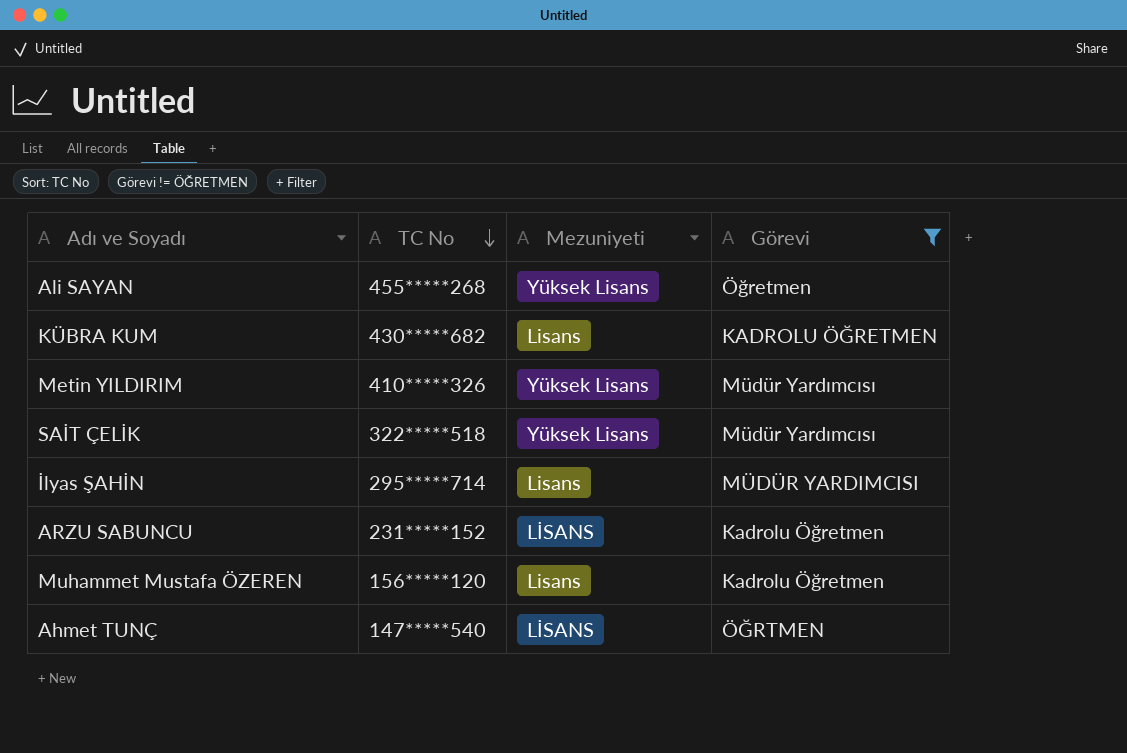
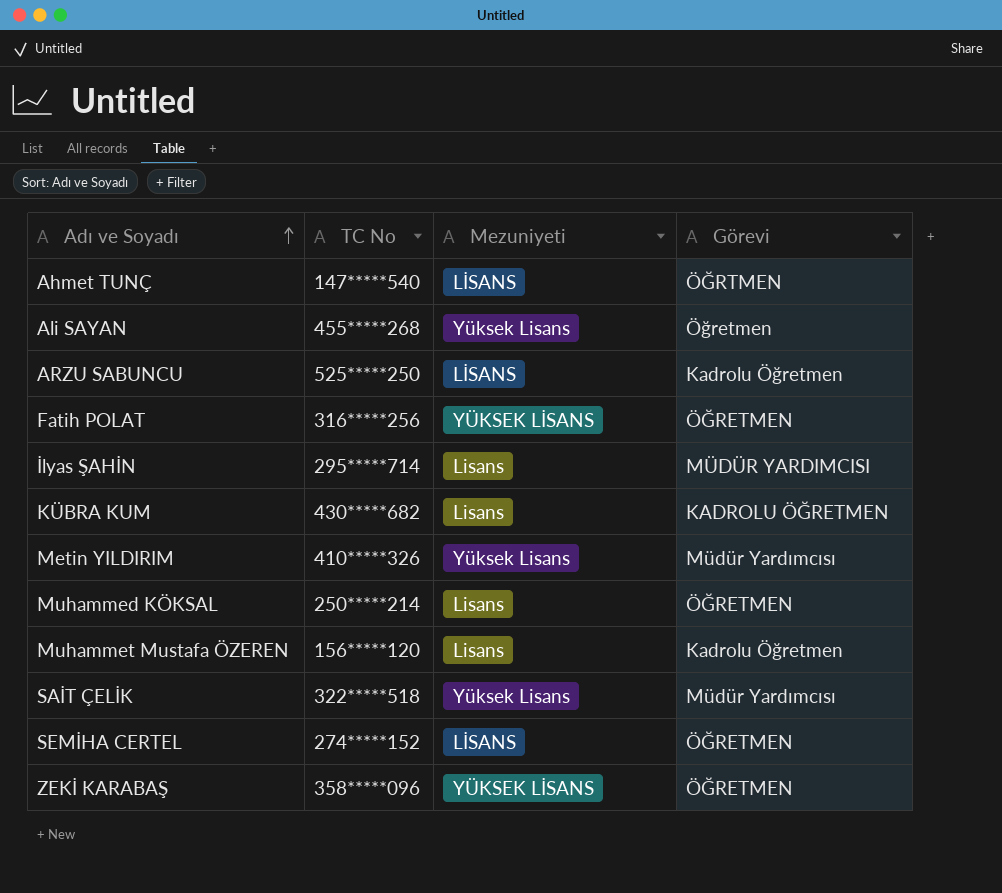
filter: Görevi != ÖĞRETMEN -> none
row order: TC No descending -> Adı ve Soyadı ascending
ARZU SABUNCU | TC No: 231*****152 -> 525*****250

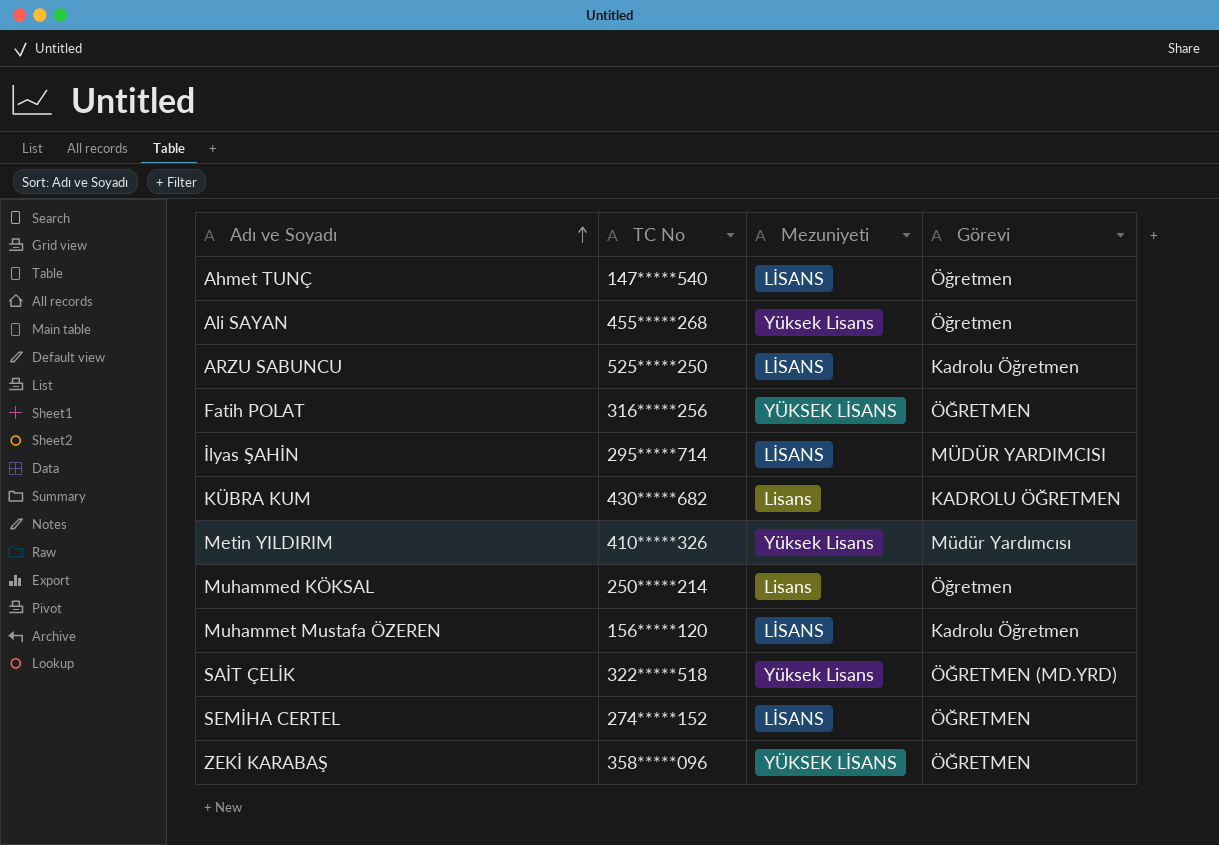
Ahmet TUNÇ | Görevi: ÖĞRTMEN -> Öğretmen
İlyas ŞAHİN | Mezuniyeti: Lisans -> LİSANS
Muhammed KÖKSAL | Görevi: ÖĞRETMEN -> Öğretmen
Muhammet Mustafa ÖZEREN | Mezuniyeti: Lisans -> LİSANS
SAİT ÇELİK | Görevi: Müdür Yardımcısı -> ÖĞRETMEN (MD.YRD)

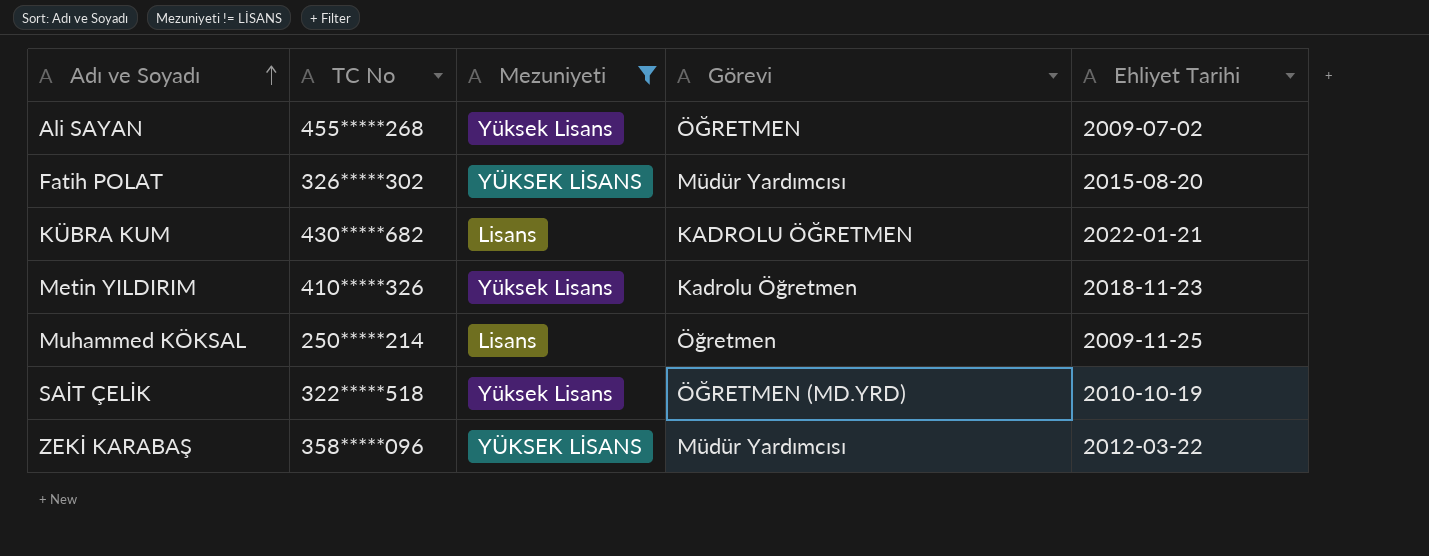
filter: none -> Mezuniyeti != LİSANS
column Ehliyet Tarihi | position: none -> 5
Ali SAYAN | Görevi: Öğretmen -> ÖĞRETMEN
Fatih POLAT | TC No: 316*****256 -> 326*****302
Fatih POLAT | Görevi: ÖĞRETMEN -> Müdür Yardımcısı
Metin YILDIRIM | Görevi: Müdür Yardımcısı -> Kadrolu Öğretmen
ZEKİ KARABAŞ | Görevi: ÖĞRETMEN -> Müdür Yardımcısı

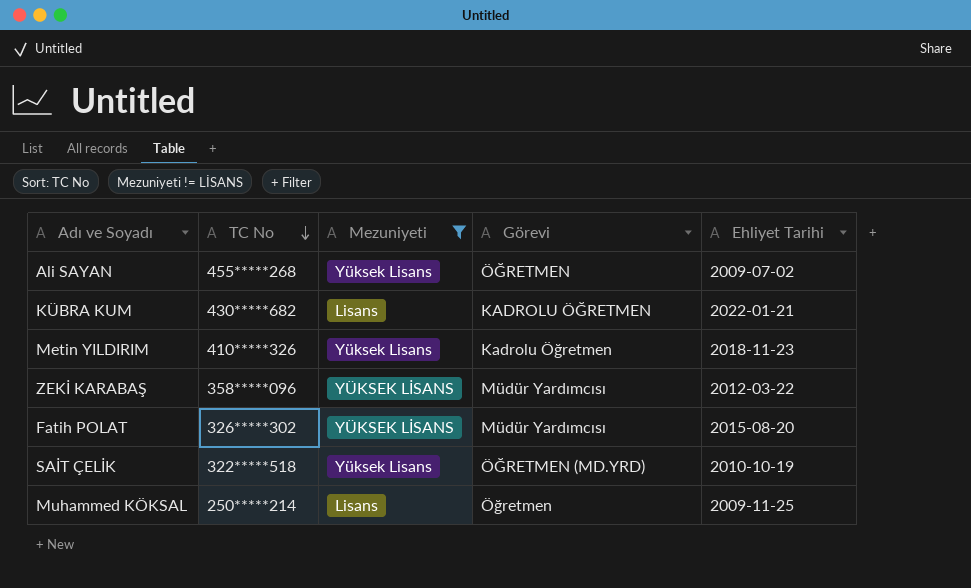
row order: Adı ve Soyadı ascending -> TC No descending

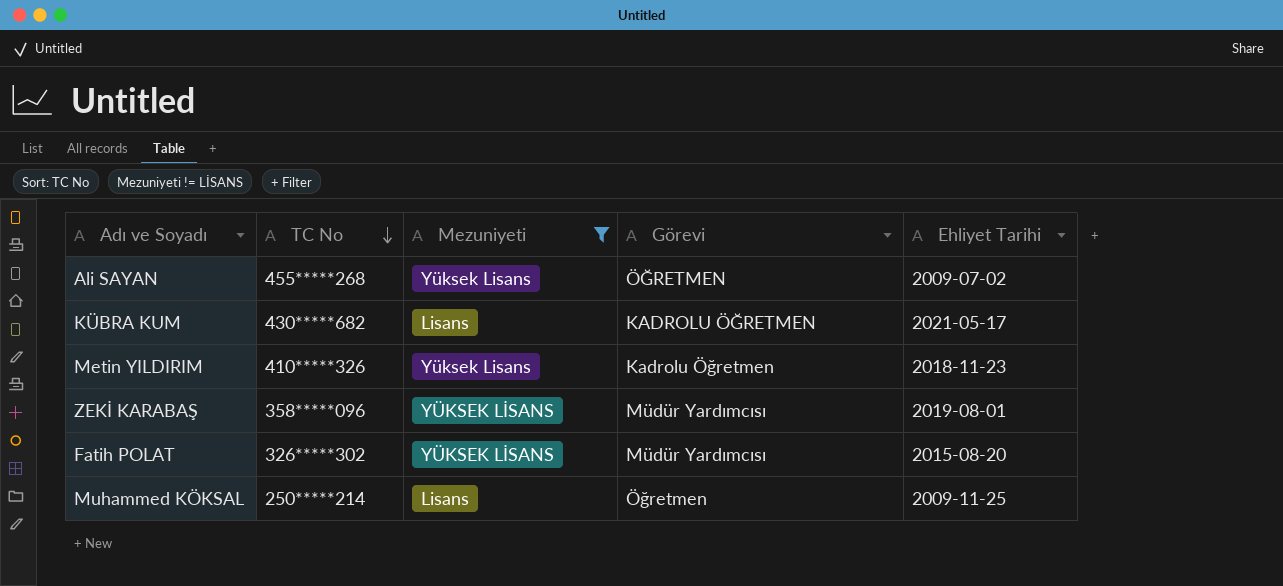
row SAİT ÇELİK: 322*****518 | Yüksek Lisans | ÖĞRETMEN (MD.YRD) | 2010-10-19 -> none
KÜBRA KUM | Ehliyet Tarihi: 2022-01-21 -> 2021-05-17
ZEKİ KARABAŞ | Ehliyet Tarihi: 2012-03-22 -> 2019-08-01

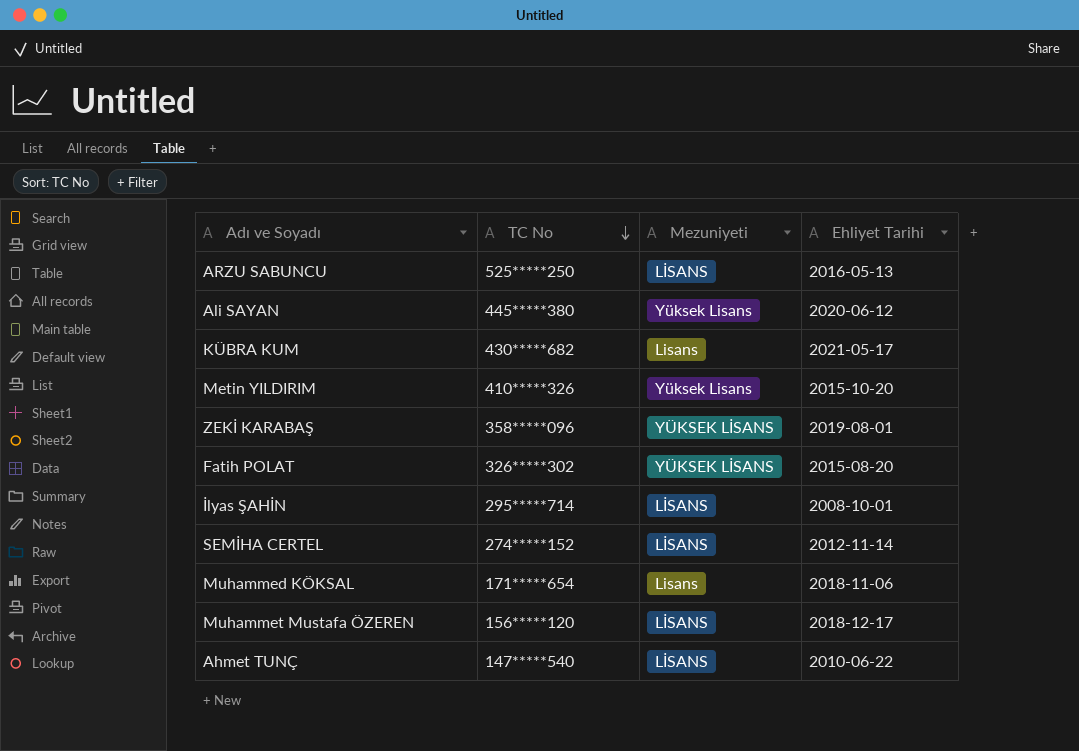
filter: Mezuniyeti != LİSANS -> none
column Görevi | position: 4 -> none
Ali SAYAN | TC No: 455*****268 -> 445*****380
Ali SAYAN | Ehliyet Tarihi: 2009-07-02 -> 2020-06-12
Metin YILDIRIM | Ehliyet Tarihi: 2018-11-23 -> 2015-10-20
Muhammed KÖKSAL | TC No: 250*****214 -> 171*****654
Muhammed KÖKSAL | Ehliyet Tarihi: 2009-11-25 -> 2018-11-06

